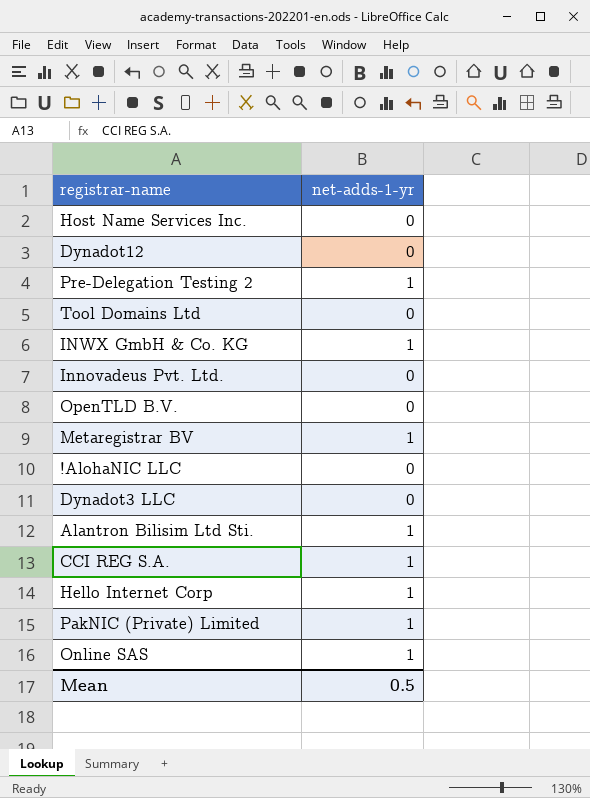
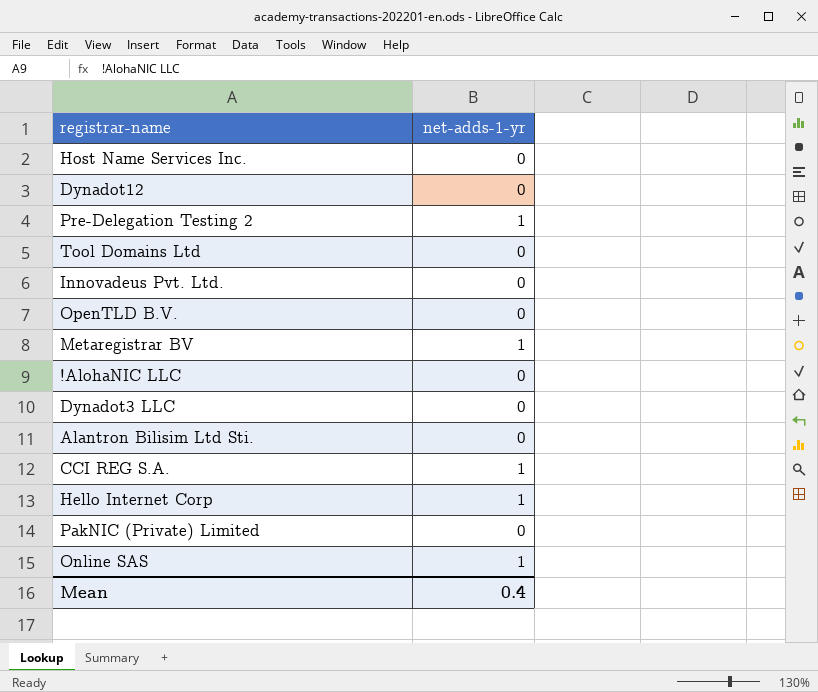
row INWX GmbH & Co. KG: 1 -> none
Alantron Bilisim Ltd Sti. | net-adds-1-yr: 1 -> 0
PakNIC (Private) Limited | net-adds-1-yr: 1 -> 0
Mean | net-adds-1-yr: 0.5 -> 0.4

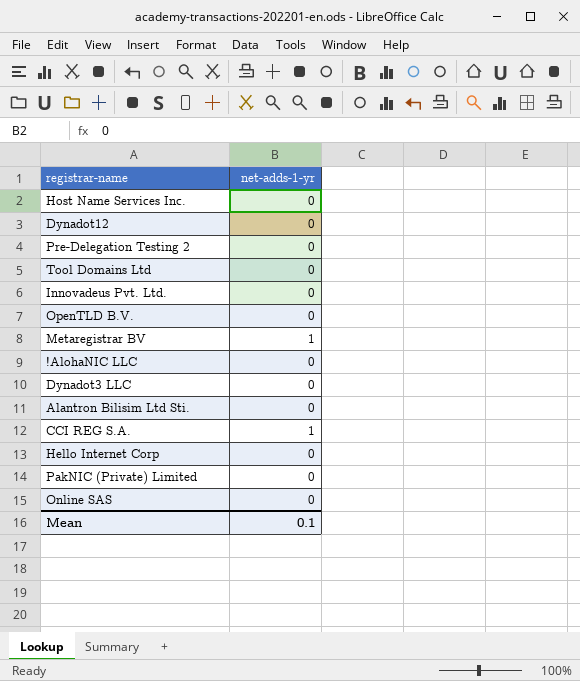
Pre-Delegation Testing 2 | net-adds-1-yr: 1 -> 0
Hello Internet Corp | net-adds-1-yr: 1 -> 0
Online SAS | net-adds-1-yr: 1 -> 0
Mean | net-adds-1-yr: 0.4 -> 0.1

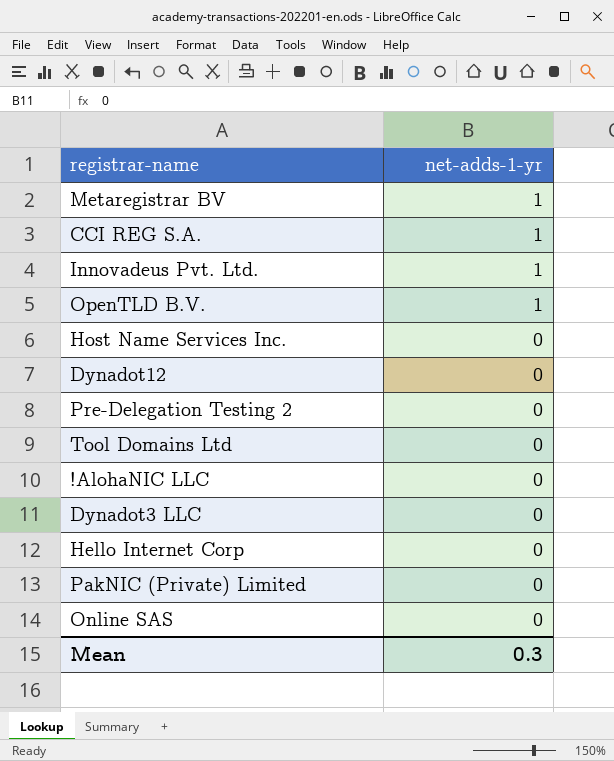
row order: none -> net-adds-1-yr descending
row Alantron Bilisim Ltd Sti.: 0 -> none
Innovadeus Pvt. Ltd. | net-adds-1-yr: 0 -> 1
OpenTLD B.V. | net-adds-1-yr: 0 -> 1
Mean | net-adds-1-yr: 0.1 -> 0.3

